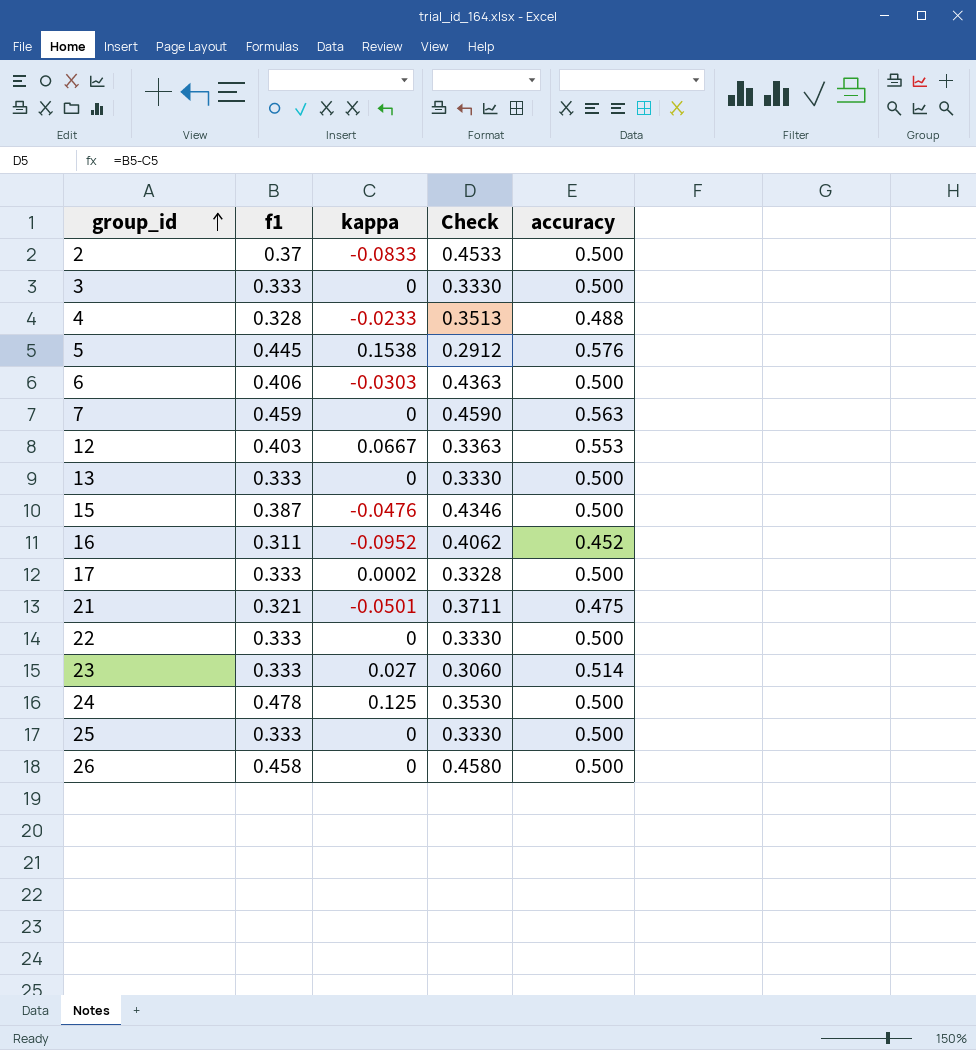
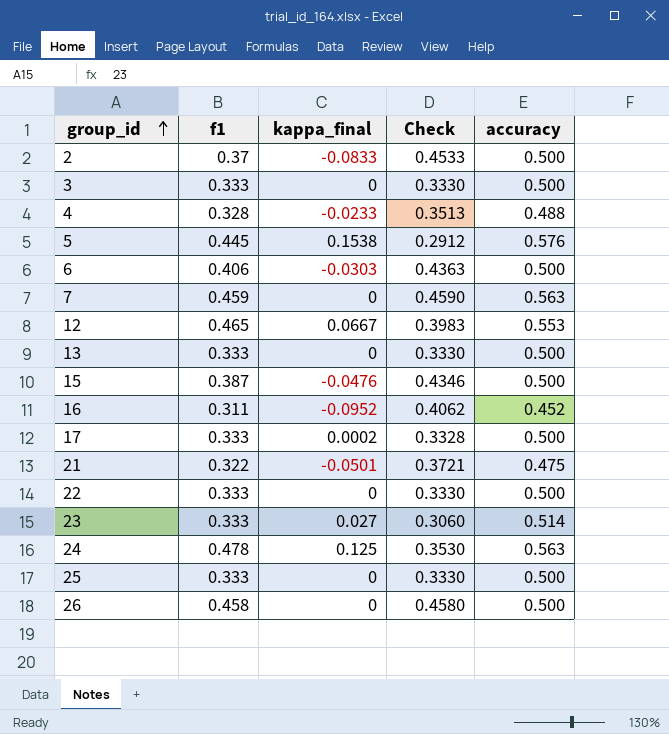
column name: kappa -> kappa_final
12 | f1: 0.403 -> 0.465
12 | Check: 0.3363 -> 0.3983
21 | f1: 0.321 -> 0.322
21 | Check: 0.3711 -> 0.3721
24 | accuracy: 0.500 -> 0.563

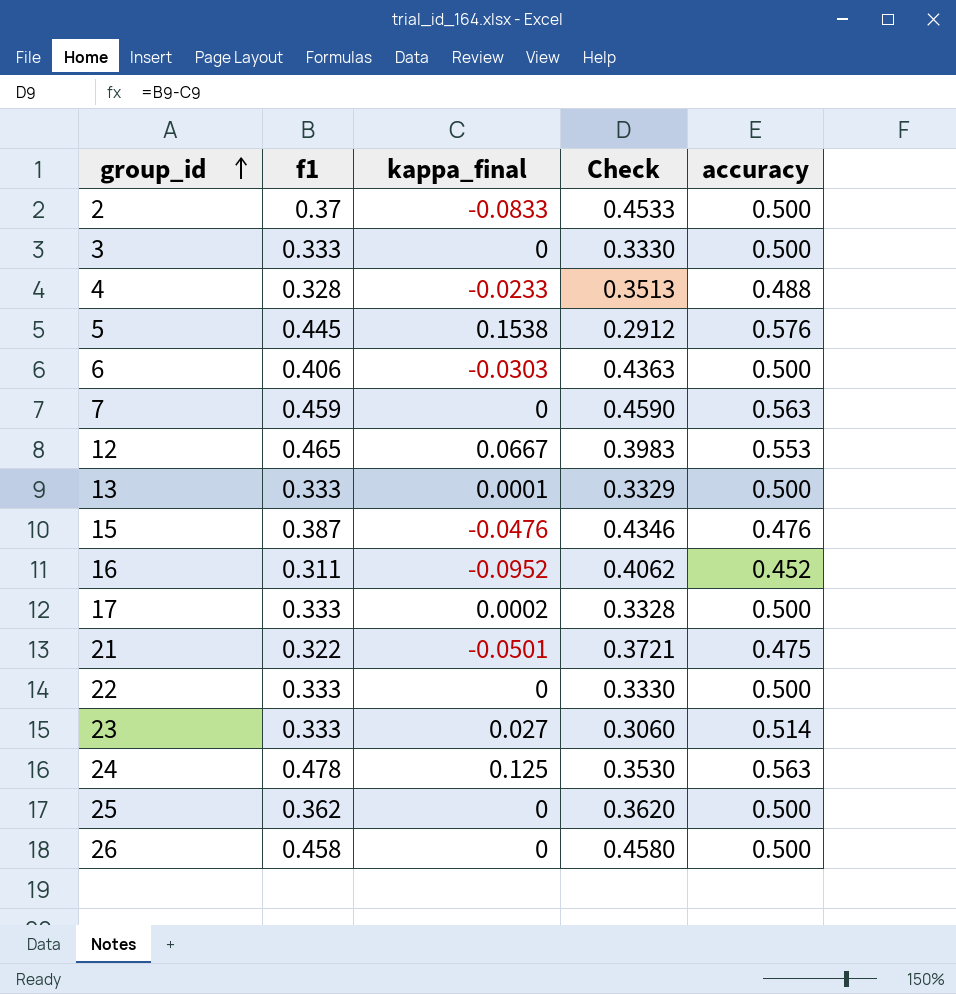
13 | kappa_final: 0 -> 0.0001
13 | Check: 0.3330 -> 0.3329
15 | accuracy: 0.500 -> 0.476
25 | f1: 0.333 -> 0.362
25 | Check: 0.3330 -> 0.3620

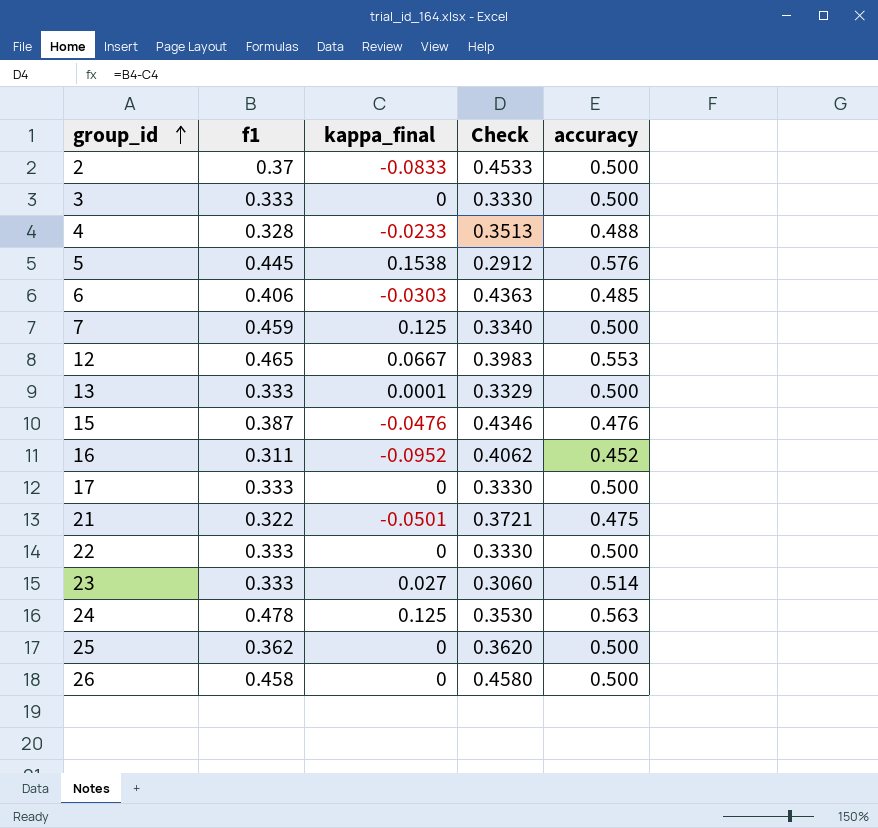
6 | accuracy: 0.500 -> 0.485
7 | kappa_final: 0 -> 0.125
7 | Check: 0.4590 -> 0.3340
7 | accuracy: 0.563 -> 0.500
17 | kappa_final: 0.0002 -> 0
17 | Check: 0.3328 -> 0.3330

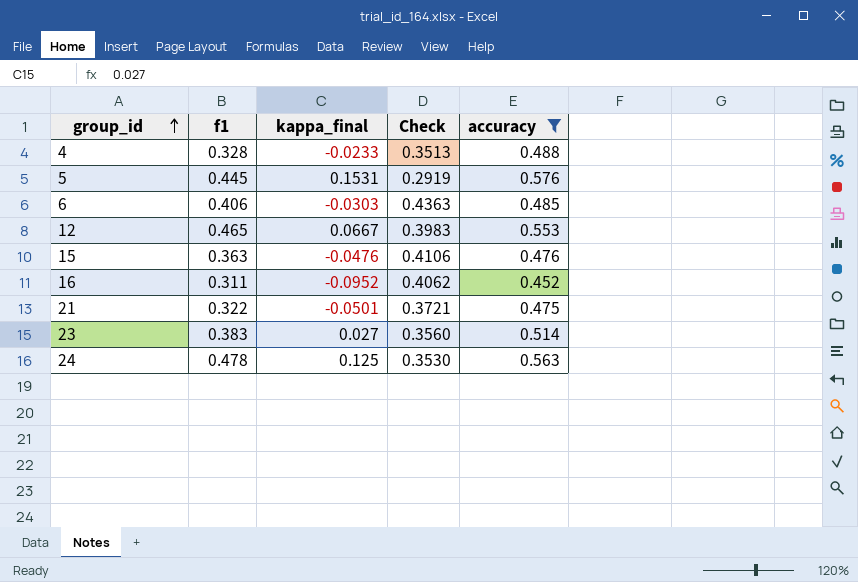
filter: none -> accuracy != 0.500
5 | kappa_final: 0.1538 -> 0.1531
5 | Check: 0.2912 -> 0.2919
15 | f1: 0.387 -> 0.363
15 | Check: 0.4346 -> 0.4106
23 | f1: 0.333 -> 0.383
23 | Check: 0.3060 -> 0.3560

